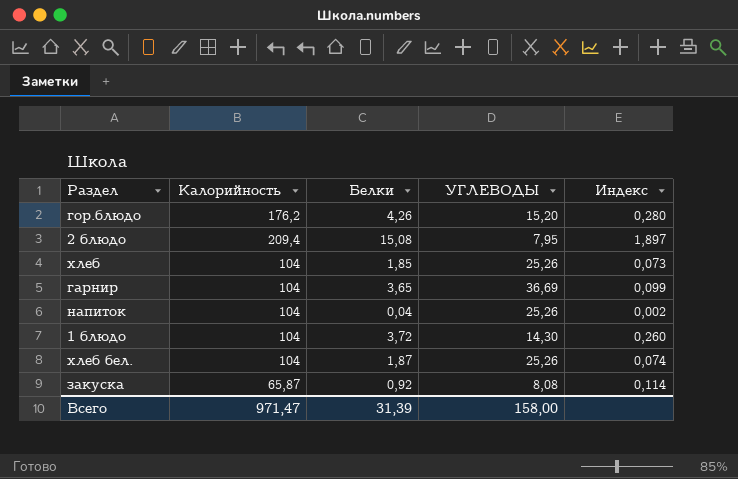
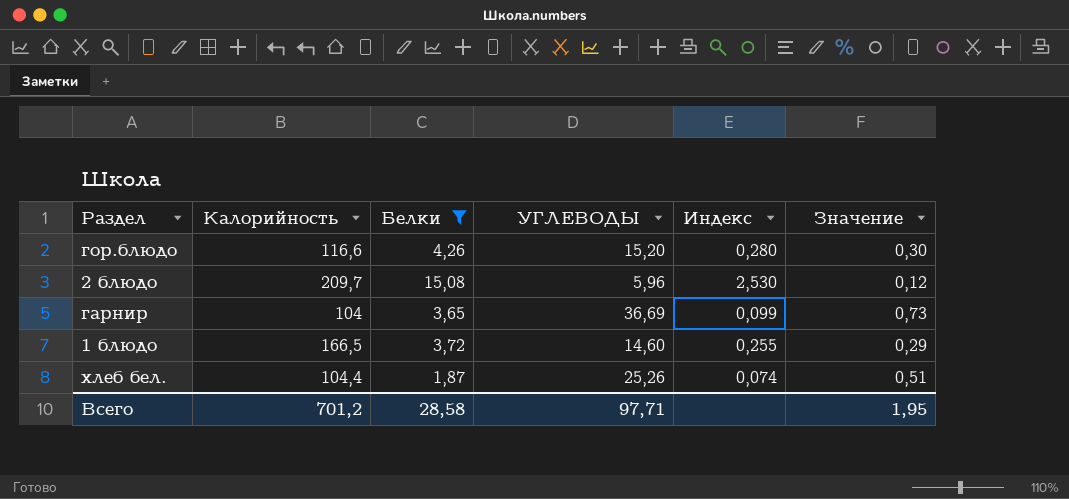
filter: none -> Белки >= 1,87
column Значение | formula: none -> [УГЛЕВОДЫ] * 0,02
гор.блюдо | Калорийность: 176,2 -> 116,6
2 блюдо | Калорийность: 209,4 -> 209,7
2 блюдо | УГЛЕВОДЫ: 7,95 -> 5,96
2 блюдо | Индекс: 1,897 -> 2,530
1 блюдо | Калорийность: 104 -> 166,5
1 блюдо | УГЛЕВОДЫ: 14,30 -> 14,60
1 блюдо | Индекс: 0,260 -> 0,255
хлеб бел. | Калорийность: 104 -> 104,4
Всего | Калорийность: 971,47 -> 701,2
Всего | Белки: 31,39 -> 28,58
Всего | УГЛЕВОДЫ: 158,00 -> 97,71

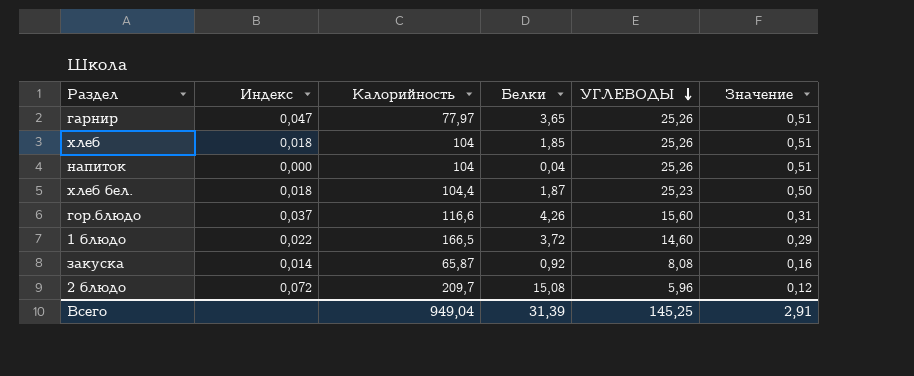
filter: Белки >= 1,87 -> none
row order: none -> УГЛЕВОДЫ descending
column Индекс | formula: [Белки] / [УГЛЕВОДЫ] -> [Белки] / [Калорийность]
column Индекс | position: 5 -> 2
гарнир | Калорийность: 104 -> 77,97
гарнир | УГЛЕВОДЫ: 36,69 -> 25,26
гарнир | Значение: 0,73 -> 0,51
хлеб бел. | УГЛЕВОДЫ: 25,26 -> 25,23
хлеб бел. | Значение: 0,51 -> 0,50
гор.блюдо | УГЛЕВОДЫ: 15,20 -> 15,60
гор.блюдо | Значение: 0,30 -> 0,31
Всего | Калорийность: 701,2 -> 949,04
Всего | Белки: 28,58 -> 31,39
Всего | УГЛЕВОДЫ: 97,71 -> 145,25
Всего | Значение: 1,95 -> 2,91

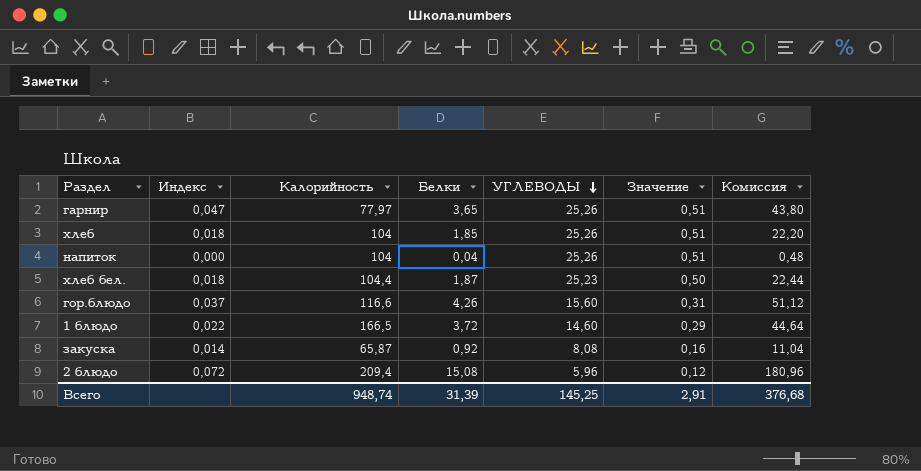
column Комиссия | formula: none -> [Белки] * 12
2 блюдо | Калорийность: 209,7 -> 209,4
Всего | Калорийность: 949,04 -> 948,74

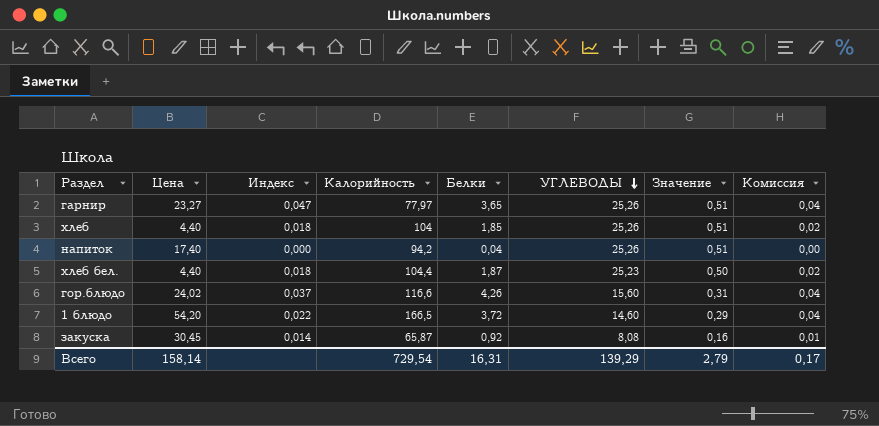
column Цена | position: none -> 2
column Комиссия | formula: [Белки] * 12 -> [Белки] * 0,01
row 2 блюдо: 0,072 | 209,4 | 15,08 | 5,96 | 0,12 | 180,96 -> none
напиток | Калорийность: 104 -> 94,2
Всего | Калорийность: 948,74 -> 729,54
Всего | Белки: 31,39 -> 16,31
Всего | УГЛЕВОДЫ: 145,25 -> 139,29
Всего | Значение: 2,91 -> 2,79
Всего | Комиссия: 376,68 -> 0,17

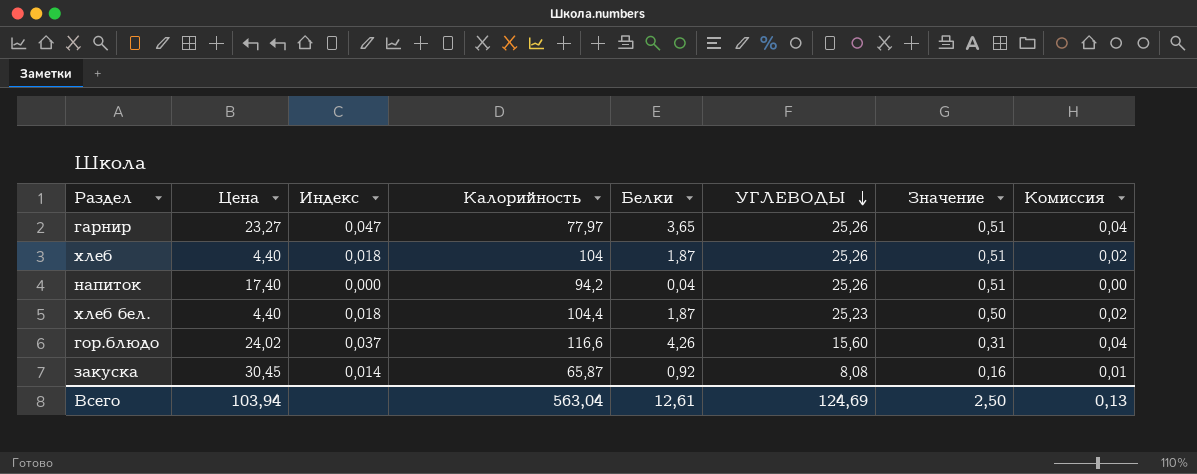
row 1 блюдо: 54,20 | 0,022 | 166,5 | 3,72 | 14,60 | 0,29 | 0,04 -> none
хлеб | Белки: 1,85 -> 1,87
Всего | Цена: 158,14 -> 103,94
Всего | Калорийность: 729,54 -> 563,04
Всего | Белки: 16,31 -> 12,61
Всего | УГЛЕВОДЫ: 139,29 -> 124,69
Всего | Значение: 2,79 -> 2,50
Всего | Комиссия: 0,17 -> 0,13

